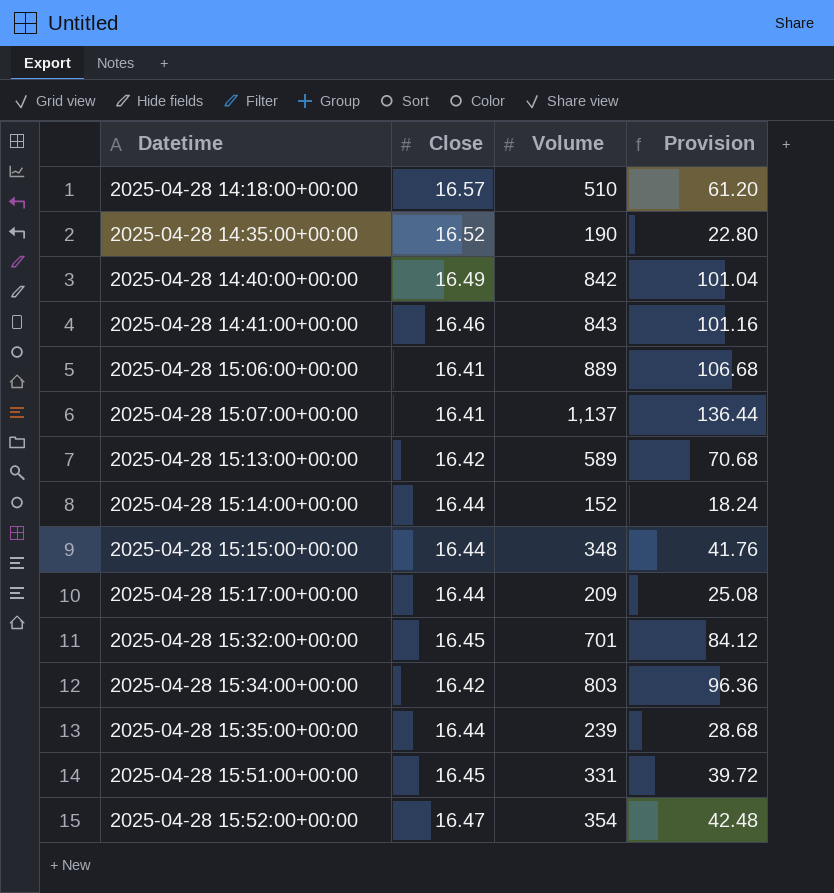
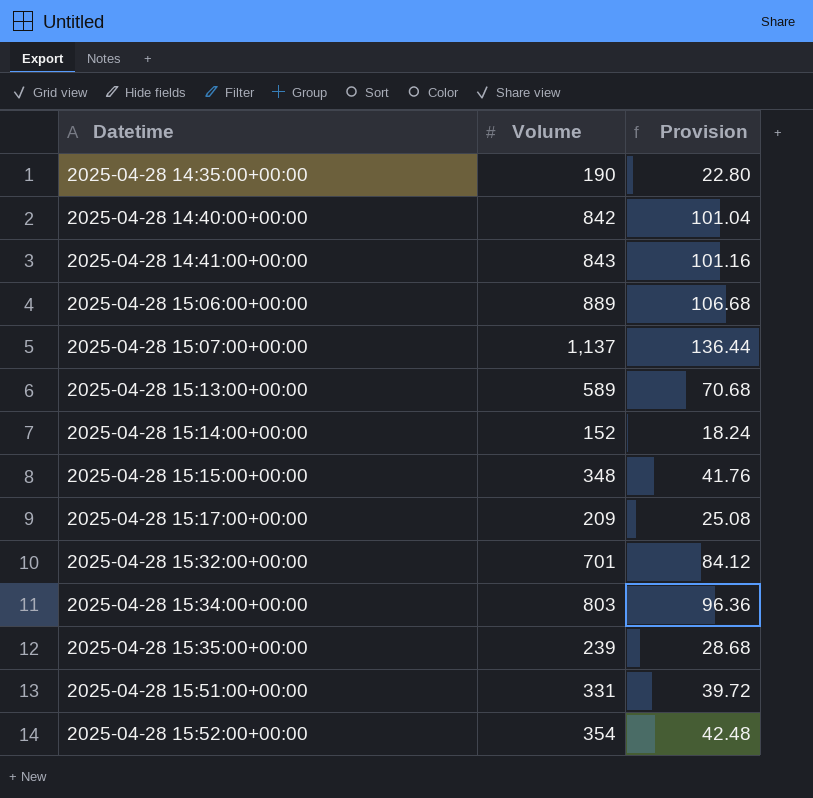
column Close | position: 2 -> none
row 2025-04-28 14:18:00+00:00: 16.57 | 510 | 61.20 -> none

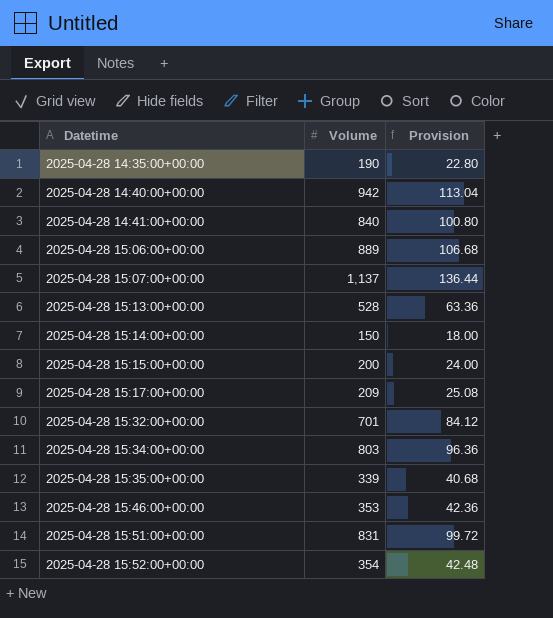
2025-04-28 14:40:00+00:00 | Volume: 842 -> 942
2025-04-28 14:40:00+00:00 | Provision: 101.04 -> 113.04
2025-04-28 14:41:00+00:00 | Volume: 843 -> 840
2025-04-28 14:41:00+00:00 | Provision: 101.16 -> 100.80
2025-04-28 15:13:00+00:00 | Volume: 589 -> 528
2025-04-28 15:13:00+00:00 | Provision: 70.68 -> 63.36
2025-04-28 15:14:00+00:00 | Volume: 152 -> 150
2025-04-28 15:14:00+00:00 | Provision: 18.24 -> 18.00
2025-04-28 15:15:00+00:00 | Volume: 348 -> 200
2025-04-28 15:15:00+00:00 | Provision: 41.76 -> 24.00
2025-04-28 15:35:00+00:00 | Volume: 239 -> 339
2025-04-28 15:35:00+00:00 | Provision: 28.68 -> 40.68
row 2025-04-28 15:46:00+00:00: none -> 353 | 42.36
2025-04-28 15:51:00+00:00 | Volume: 331 -> 831
2025-04-28 15:51:00+00:00 | Provision: 39.72 -> 99.72

